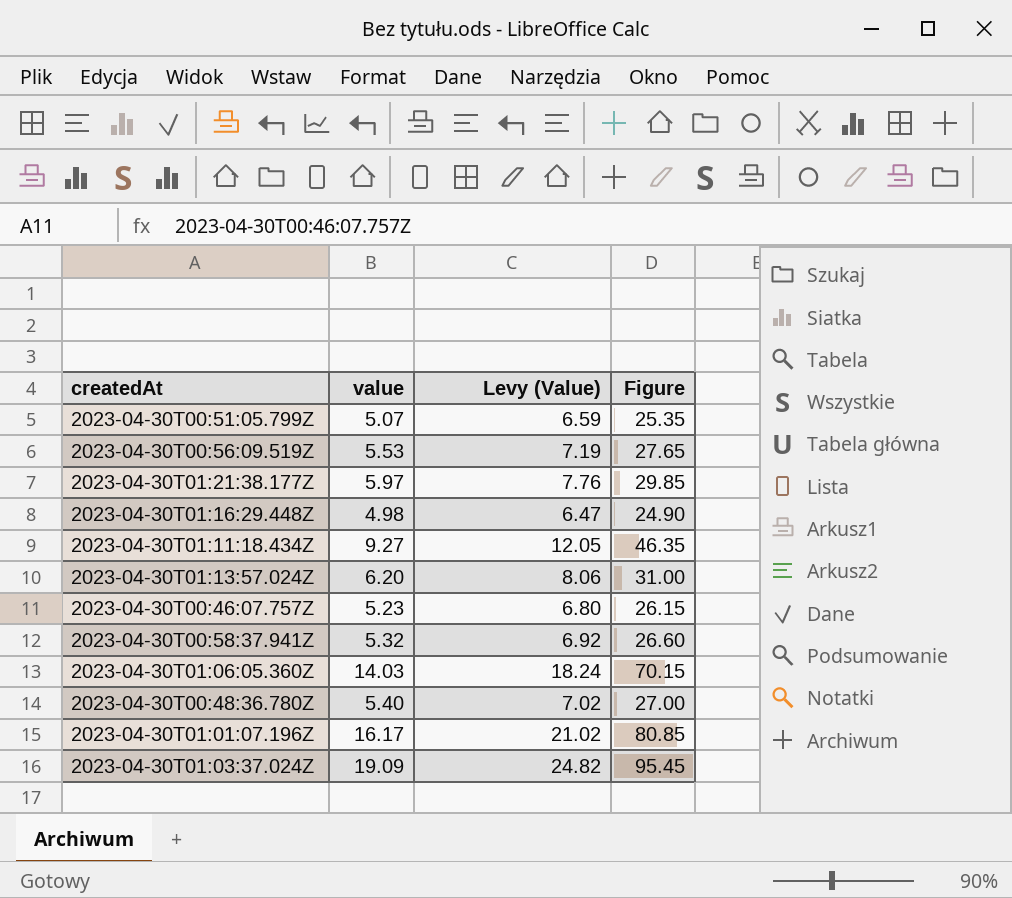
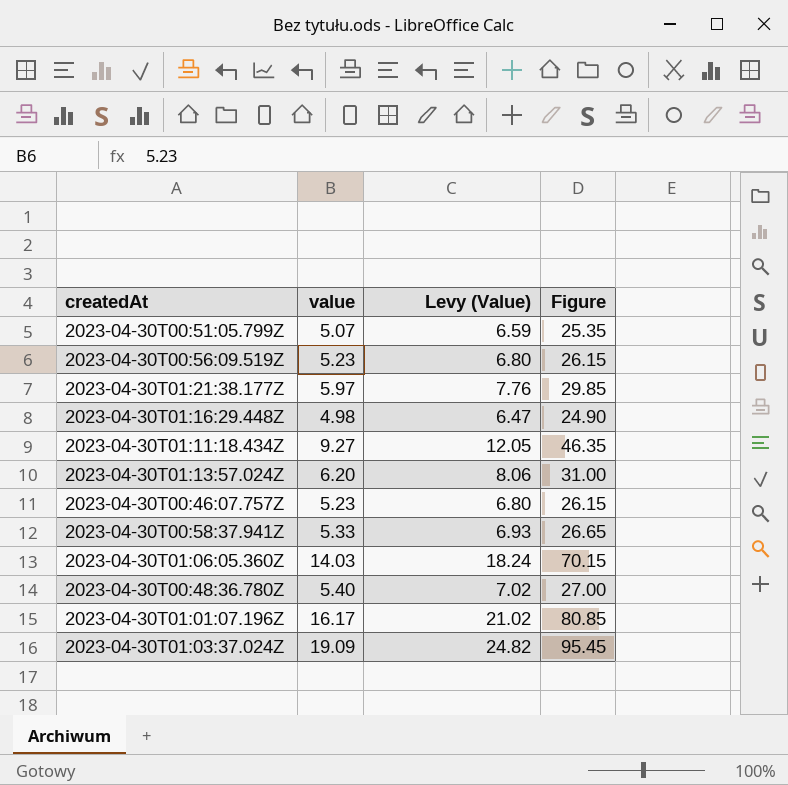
2023-04-30T00:56:09.519Z | value: 5.53 -> 5.23
2023-04-30T00:56:09.519Z | Levy (Value): 7.19 -> 6.80
2023-04-30T00:56:09.519Z | Figure: 27.65 -> 26.15
2023-04-30T00:58:37.941Z | value: 5.32 -> 5.33
2023-04-30T00:58:37.941Z | Levy (Value): 6.92 -> 6.93
2023-04-30T00:58:37.941Z | Figure: 26.60 -> 26.65

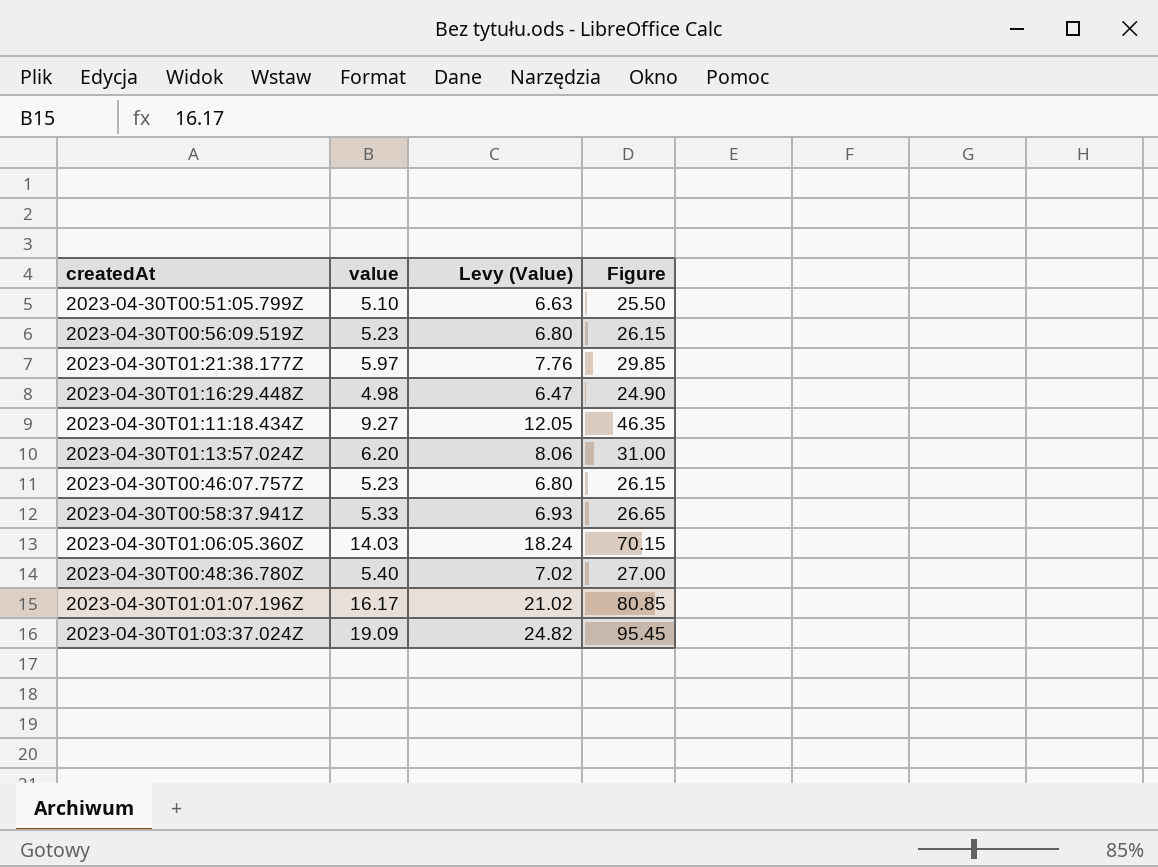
2023-04-30T00:51:05.799Z | value: 5.07 -> 5.10
2023-04-30T00:51:05.799Z | Levy (Value): 6.59 -> 6.63
2023-04-30T00:51:05.799Z | Figure: 25.35 -> 25.50

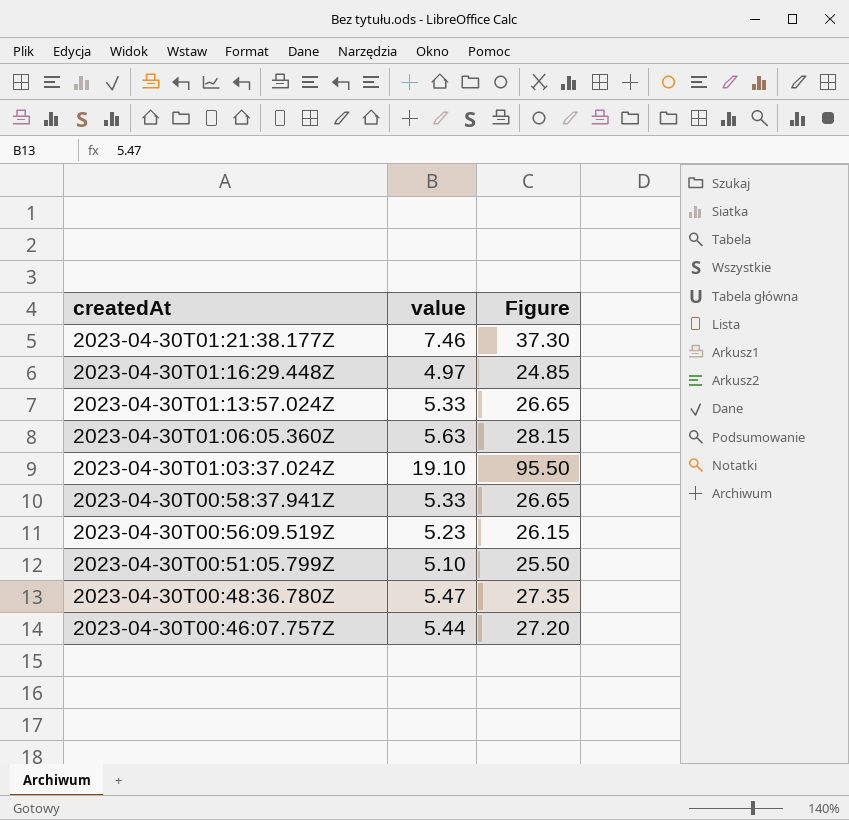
row order: none -> createdAt descending
column Levy (Value) | formula: [value] * 1.3 -> none
row 2023-04-30T01:11:18.434Z: 9.27 | 12.05 | 46.35 -> none
row 2023-04-30T01:01:07.196Z: 16.17 | 21.02 | 80.85 -> none
2023-04-30T01:21:38.177Z | value: 5.97 -> 7.46
2023-04-30T01:21:38.177Z | Figure: 29.85 -> 37.30
2023-04-30T01:16:29.448Z | value: 4.98 -> 4.97
2023-04-30T01:16:29.448Z | Figure: 24.90 -> 24.85
2023-04-30T01:13:57.024Z | value: 6.20 -> 5.33
2023-04-30T01:13:57.024Z | Figure: 31.00 -> 26.65
2023-04-30T01:06:05.360Z | value: 14.03 -> 5.63
2023-04-30T01:06:05.360Z | Figure: 70.15 -> 28.15
2023-04-30T01:03:37.024Z | value: 19.09 -> 19.10
2023-04-30T01:03:37.024Z | Figure: 95.45 -> 95.50
2023-04-30T00:48:36.780Z | value: 5.40 -> 5.47
2023-04-30T00:48:36.780Z | Figure: 27.00 -> 27.35
2023-04-30T00:46:07.757Z | value: 5.23 -> 5.44
2023-04-30T00:46:07.757Z | Figure: 26.15 -> 27.20

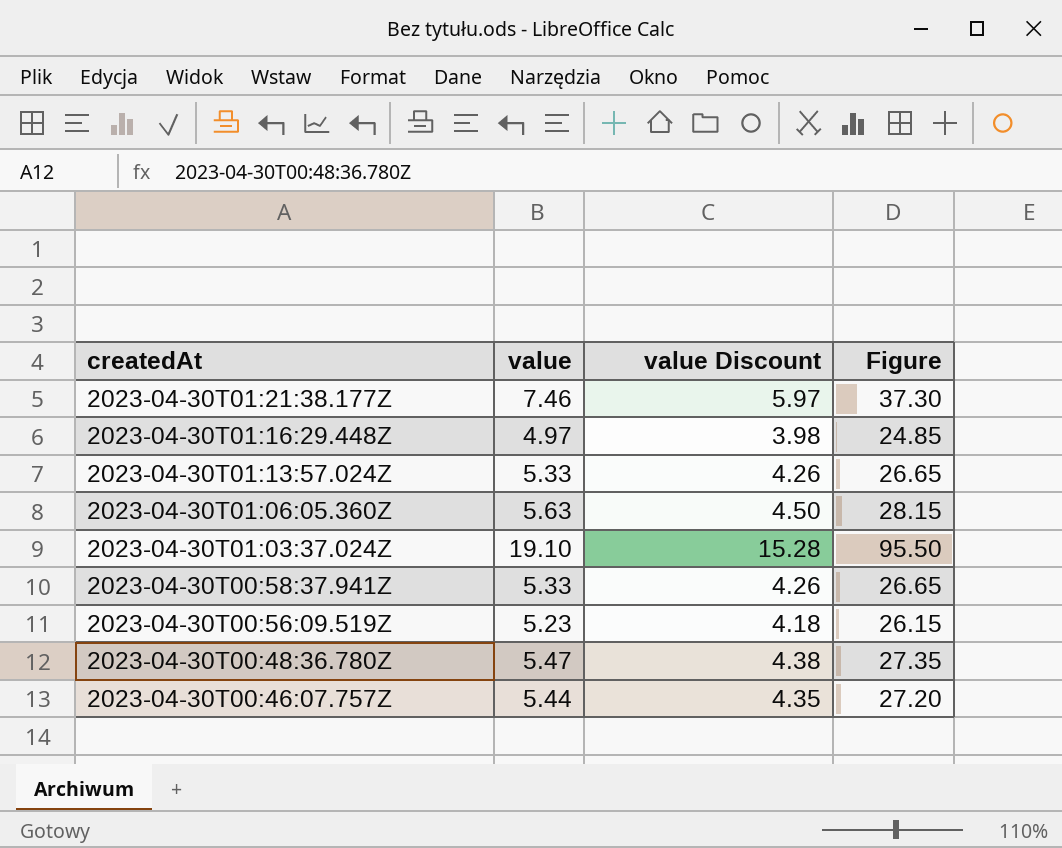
column value Discount | formula: none -> [value] * 0.8
row 2023-04-30T00:51:05.799Z: 5.10 | 25.50 -> none

